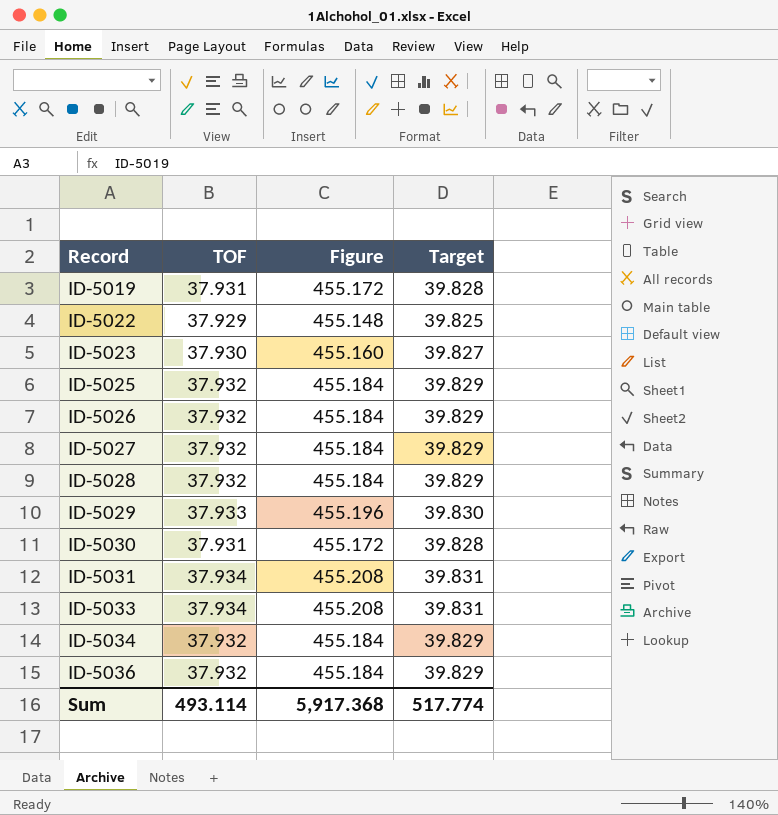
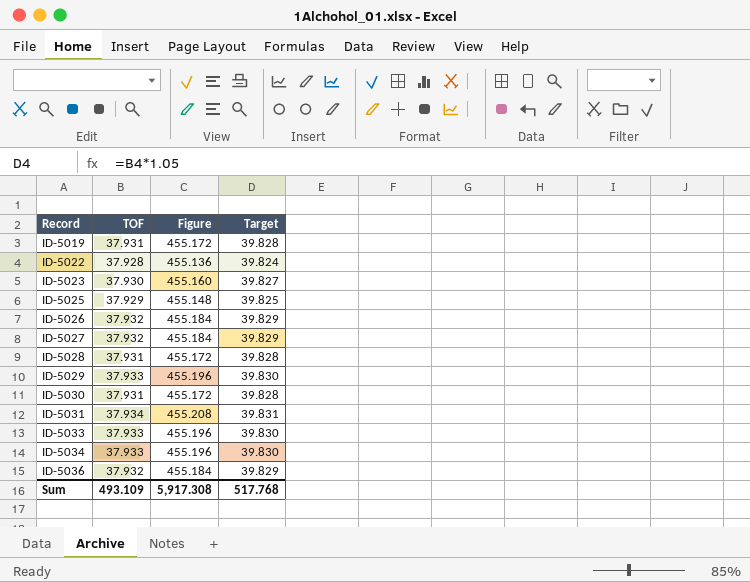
ID-5022 | TOF: 37.929 -> 37.928
ID-5022 | Figure: 455.148 -> 455.136
ID-5022 | Target: 39.825 -> 39.824
ID-5025 | TOF: 37.932 -> 37.929
ID-5025 | Figure: 455.184 -> 455.148
ID-5025 | Target: 39.829 -> 39.825
ID-5028 | TOF: 37.932 -> 37.931
ID-5028 | Figure: 455.184 -> 455.172
ID-5028 | Target: 39.829 -> 39.828
ID-5033 | TOF: 37.934 -> 37.933
ID-5033 | Figure: 455.208 -> 455.196
ID-5033 | Target: 39.831 -> 39.830
ID-5034 | TOF: 37.932 -> 37.933
ID-5034 | Figure: 455.184 -> 455.196
ID-5034 | Target: 39.829 -> 39.830
Sum | TOF: 493.114 -> 493.109
Sum | Figure: 5,917.368 -> 5,917.308
Sum | Target: 517.774 -> 517.768

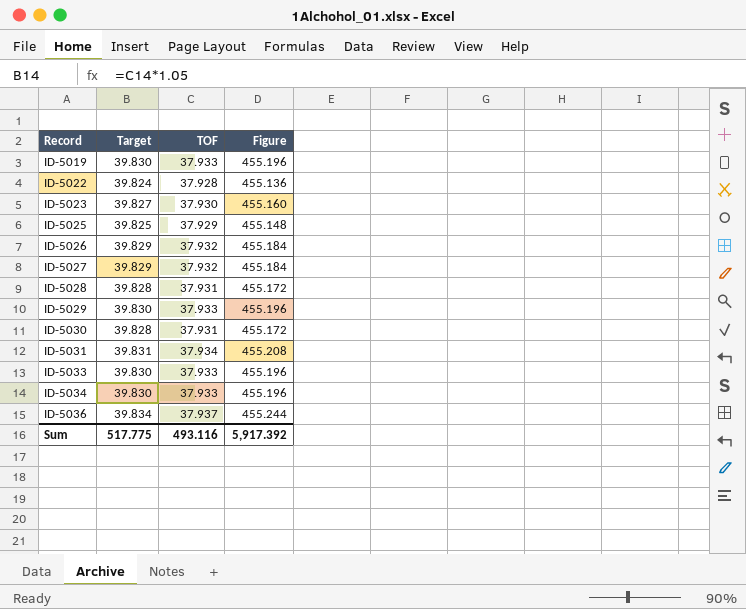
column Target | position: 4 -> 2
ID-5019 | Target: 39.828 -> 39.830
ID-5019 | TOF: 37.931 -> 37.933
ID-5019 | Figure: 455.172 -> 455.196
ID-5036 | Target: 39.829 -> 39.834
ID-5036 | TOF: 37.932 -> 37.937
ID-5036 | Figure: 455.184 -> 455.244
Sum | Target: 517.768 -> 517.775
Sum | TOF: 493.109 -> 493.116
Sum | Figure: 5,917.308 -> 5,917.392

